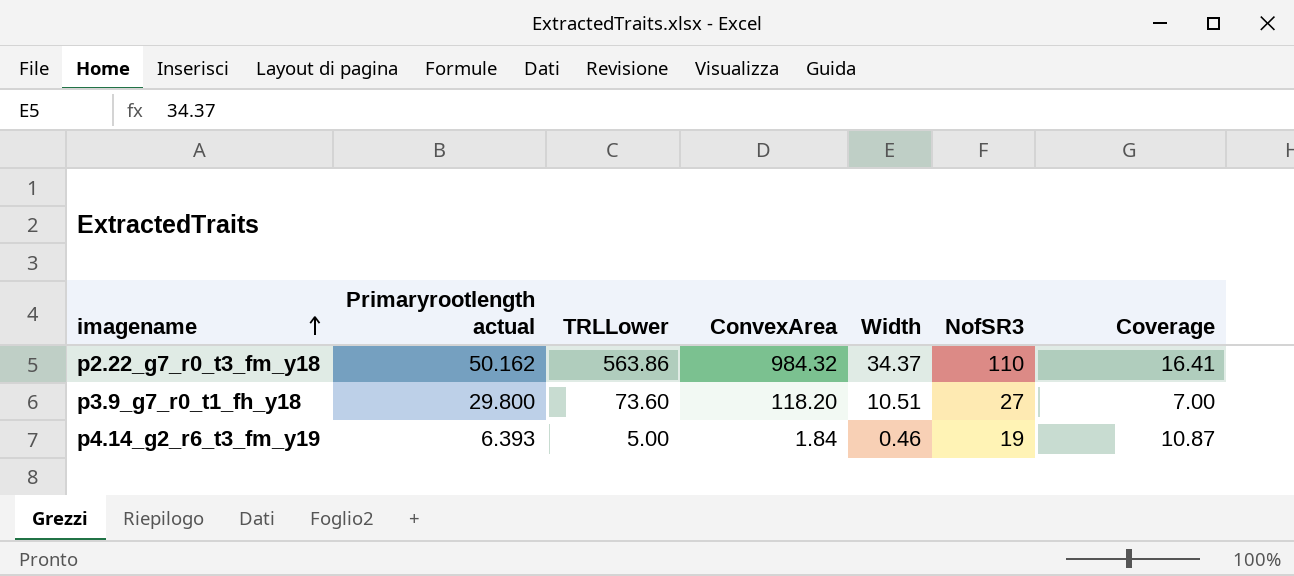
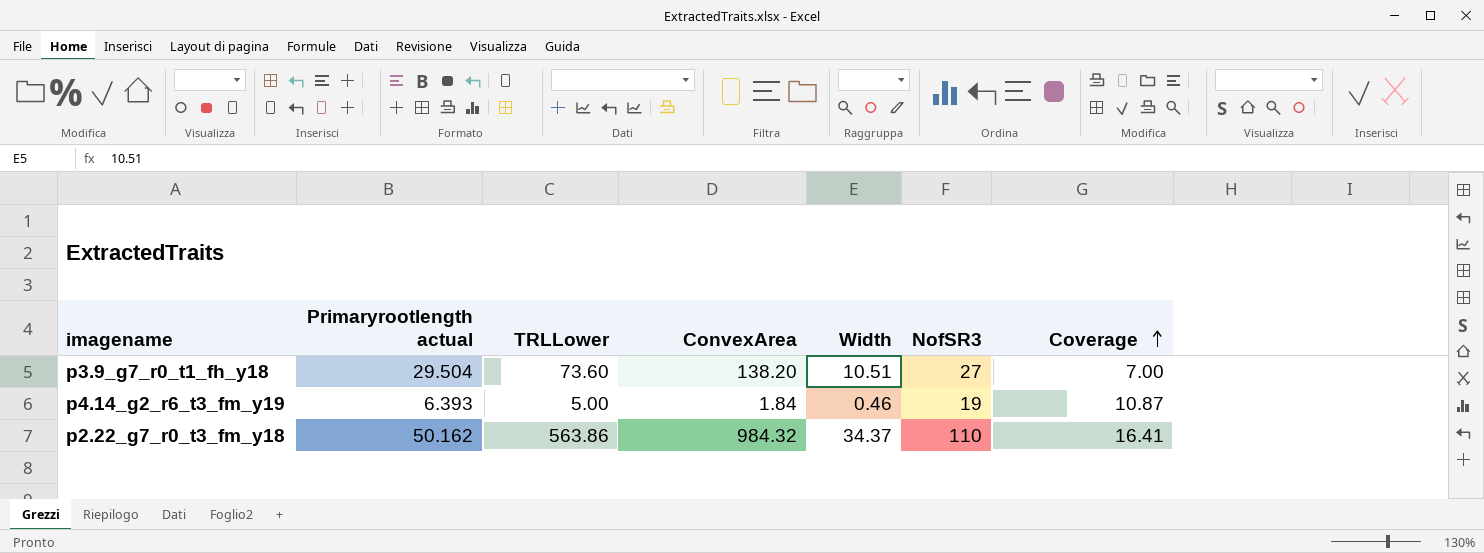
row order: imagename ascending -> Coverage ascending
p3.9_g7_r0_t1_fh_y18 | Primaryrootlength actual: 29.800 -> 29.504
p3.9_g7_r0_t1_fh_y18 | ConvexArea: 118.20 -> 138.20

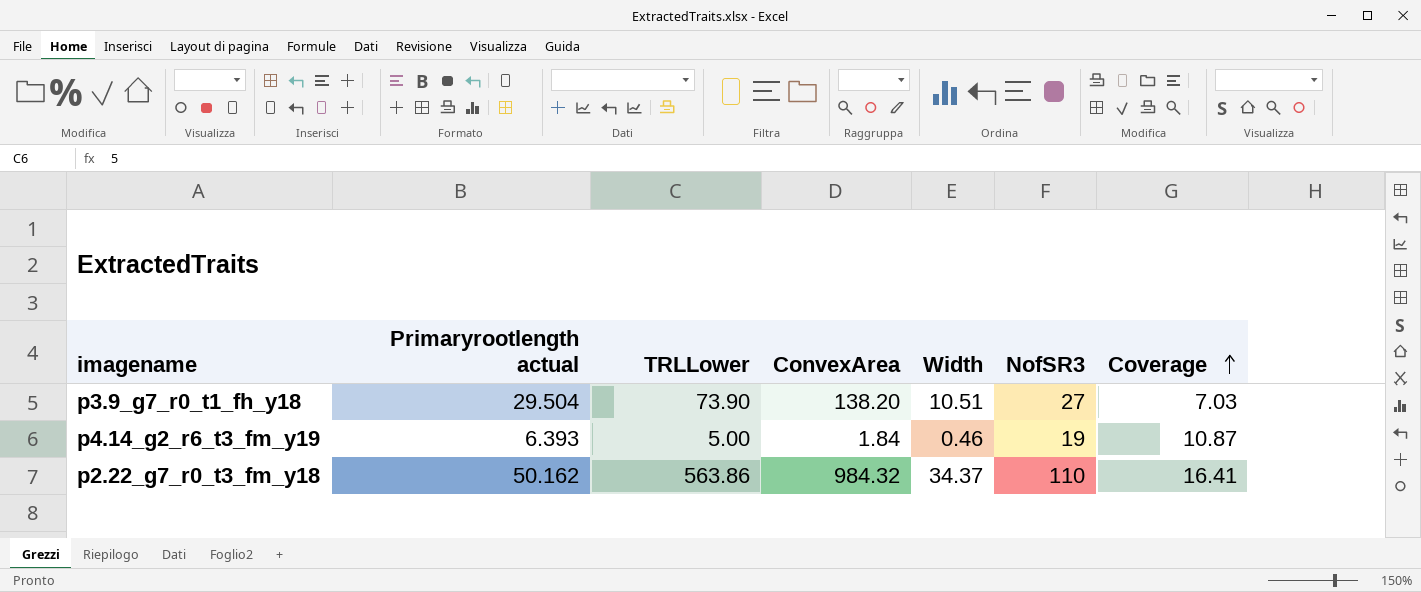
p3.9_g7_r0_t1_fh_y18 | TRLLower: 73.60 -> 73.90
p3.9_g7_r0_t1_fh_y18 | Coverage: 7.00 -> 7.03

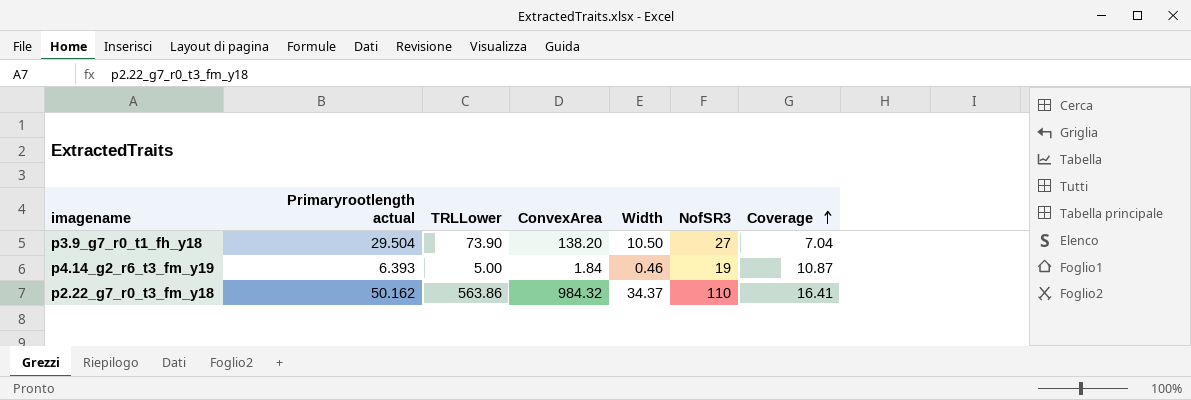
p3.9_g7_r0_t1_fh_y18 | Width: 10.51 -> 10.50
p3.9_g7_r0_t1_fh_y18 | Coverage: 7.03 -> 7.04

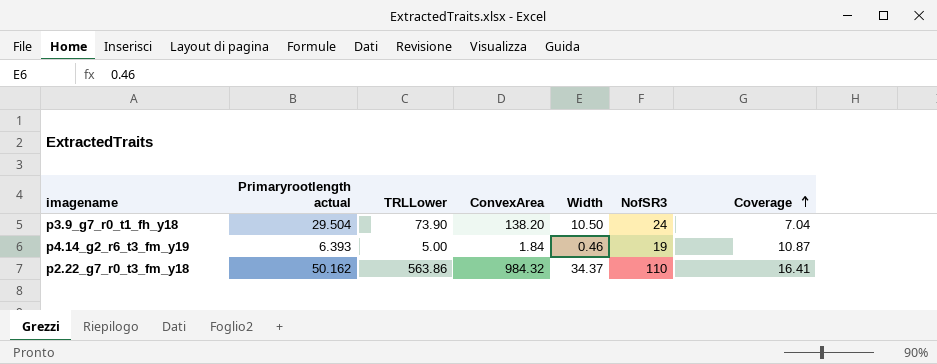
p3.9_g7_r0_t1_fh_y18 | NofSR3: 27 -> 24

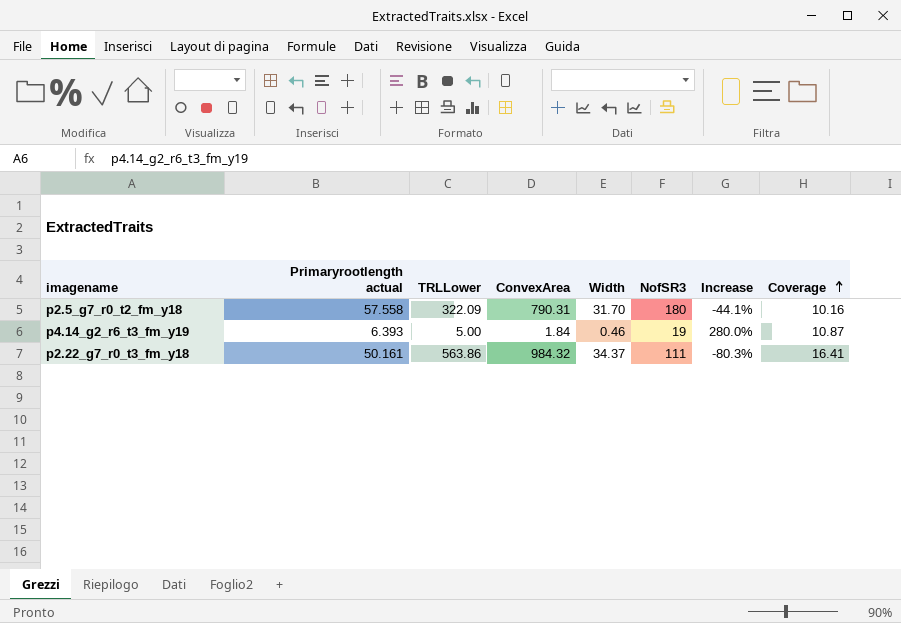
column Increase | formula: none -> ([NofSR3] - [TRLLower]) / [TRLLower]
row p3.9_g7_r0_t1_fh_y18: 29.504 | 73.90 | 138.20 | 10.50 | 24 | 7.04 -> none
row p2.5_g7_r0_t2_fm_y18: none -> 57.558 | 322.09 | 790.31 | 31.70 | 180 | -44.1% | 10.16
p2.22_g7_r0_t3_fm_y18 | Primaryrootlength actual: 50.162 -> 50.161
p2.22_g7_r0_t3_fm_y18 | NofSR3: 110 -> 111

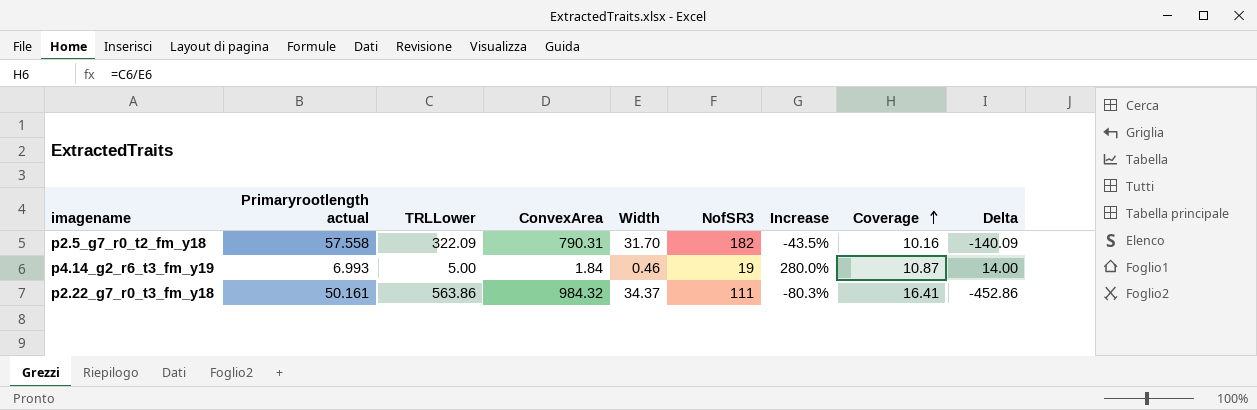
column Delta | formula: none -> [NofSR3] - [TRLLower]
p2.5_g7_r0_t2_fm_y18 | NofSR3: 180 -> 182
p2.5_g7_r0_t2_fm_y18 | Increase: -44.1% -> -43.5%
p4.14_g2_r6_t3_fm_y19 | Primaryrootlength actual: 6.393 -> 6.993

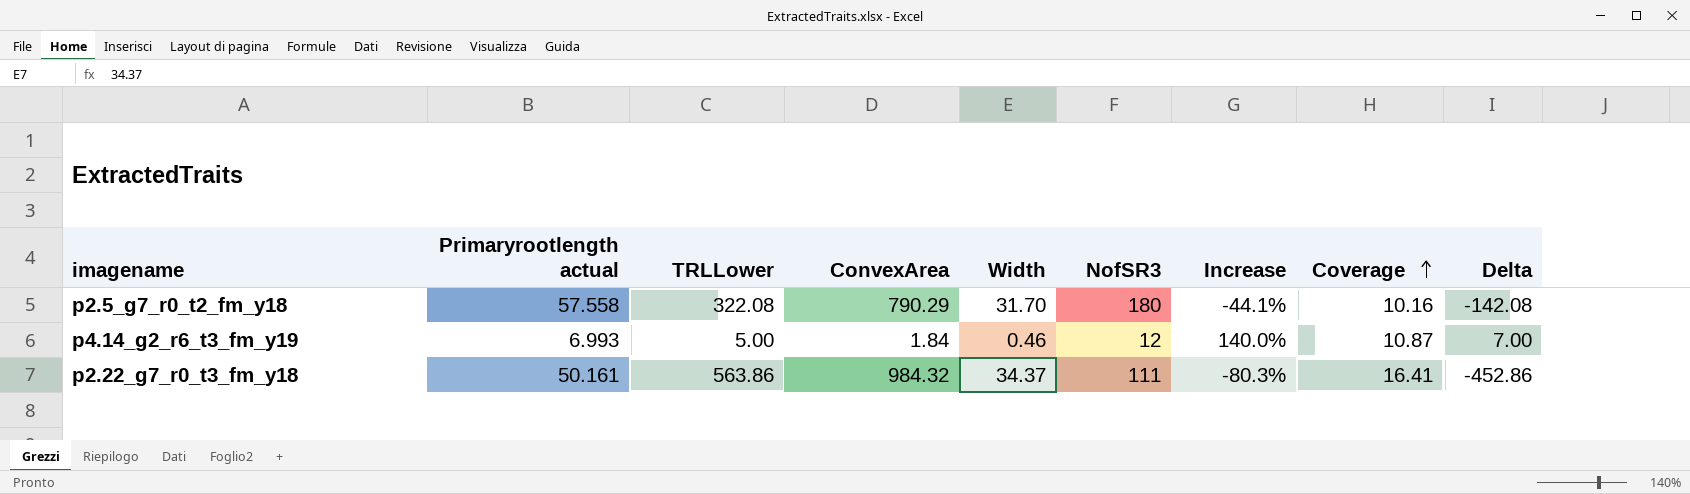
p2.5_g7_r0_t2_fm_y18 | TRLLower: 322.09 -> 322.08
p2.5_g7_r0_t2_fm_y18 | ConvexArea: 790.31 -> 790.29
p2.5_g7_r0_t2_fm_y18 | NofSR3: 182 -> 180
p2.5_g7_r0_t2_fm_y18 | Increase: -43.5% -> -44.1%
p2.5_g7_r0_t2_fm_y18 | Delta: -140.09 -> -142.08
p4.14_g2_r6_t3_fm_y19 | NofSR3: 19 -> 12
p4.14_g2_r6_t3_fm_y19 | Increase: 280.0% -> 140.0%
p4.14_g2_r6_t3_fm_y19 | Delta: 14.00 -> 7.00

